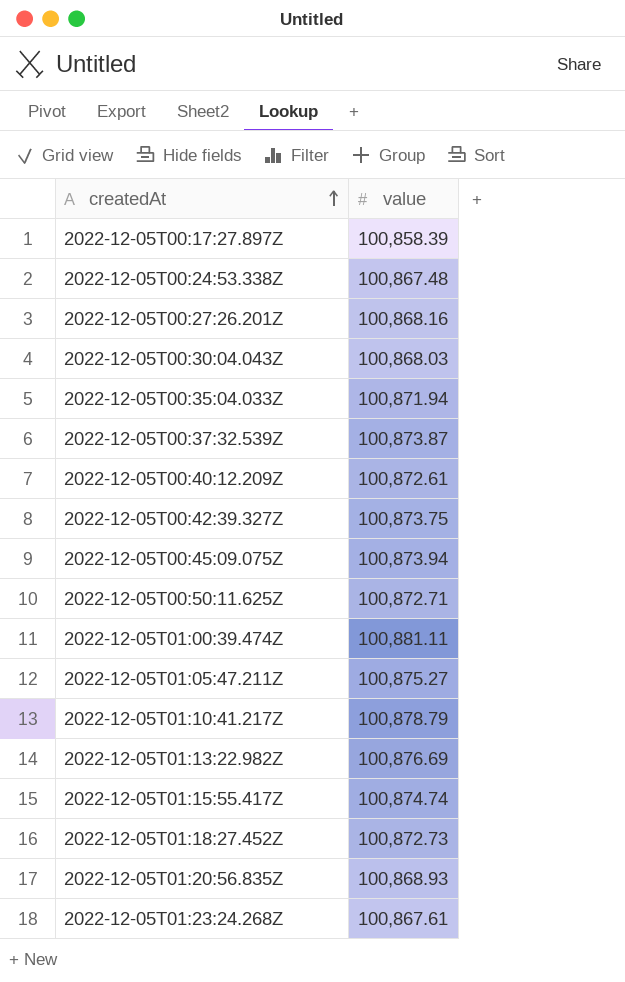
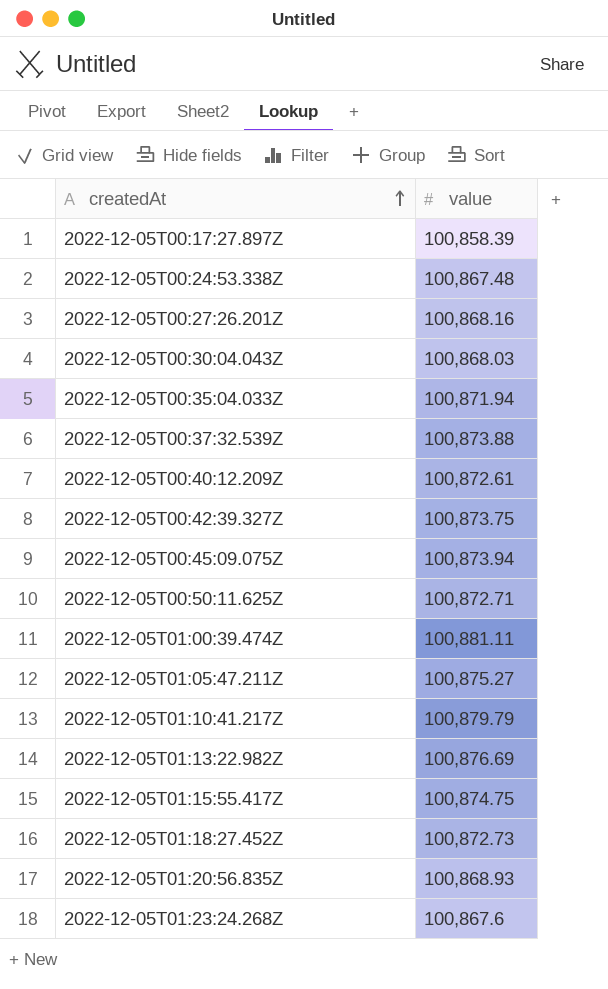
2022-12-05T00:37:32.539Z | value: 100,873.87 -> 100,873.88
2022-12-05T01:10:41.217Z | value: 100,878.79 -> 100,879.79
2022-12-05T01:15:55.417Z | value: 100,874.74 -> 100,874.75
2022-12-05T01:23:24.268Z | value: 100,867.61 -> 100,867.6

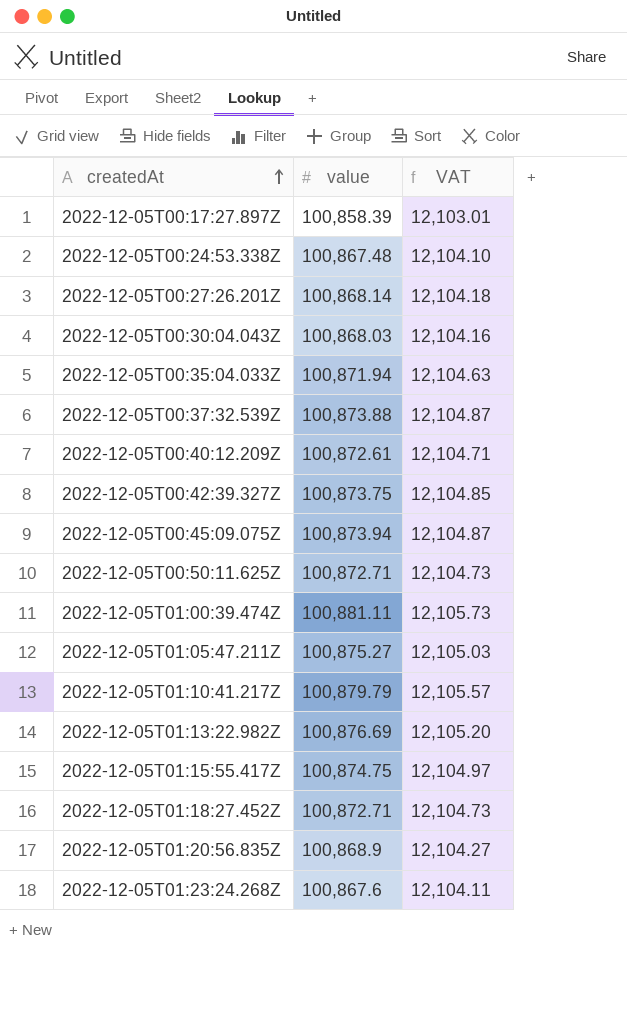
column VAT | formula: none -> [value] * 0.12
2022-12-05T00:27:26.201Z | value: 100,868.16 -> 100,868.14
2022-12-05T01:18:27.452Z | value: 100,872.73 -> 100,872.71
2022-12-05T01:20:56.835Z | value: 100,868.93 -> 100,868.9

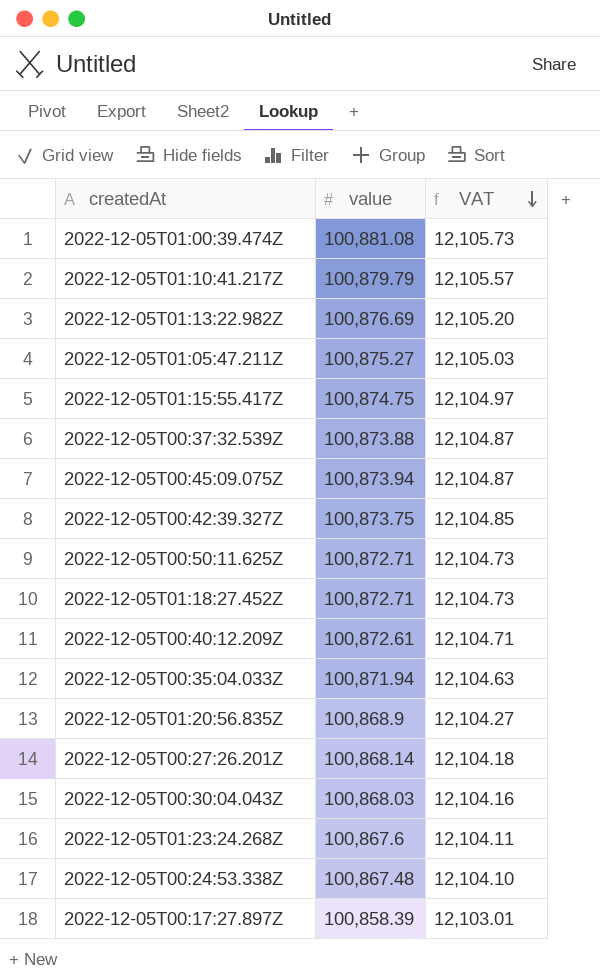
row order: createdAt ascending -> VAT descending
2022-12-05T01:00:39.474Z | value: 100,881.11 -> 100,881.08

